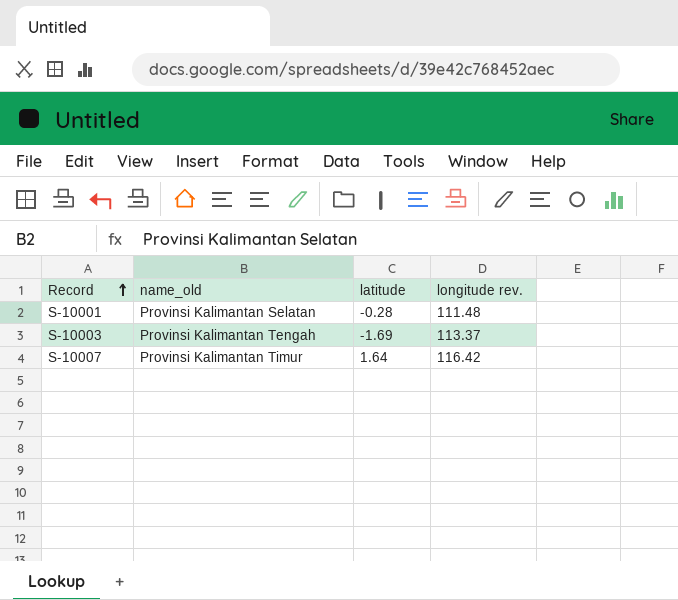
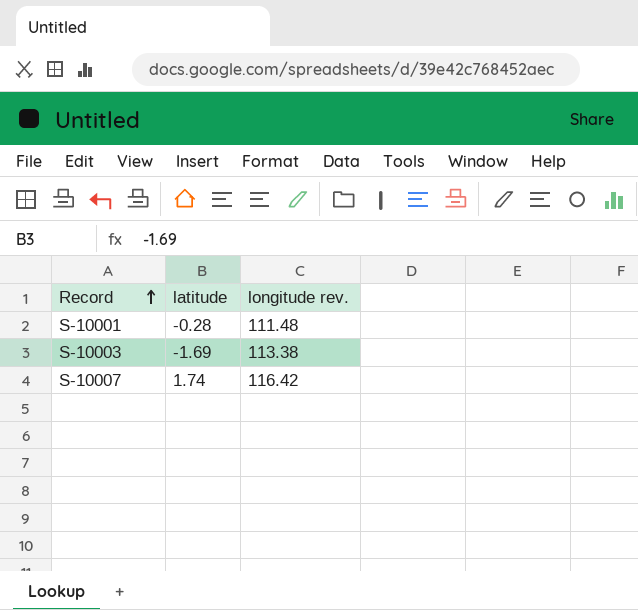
column name_old | position: 2 -> none
S-10003 | longitude rev.: 113.37 -> 113.38
S-10007 | latitude: 1.64 -> 1.74

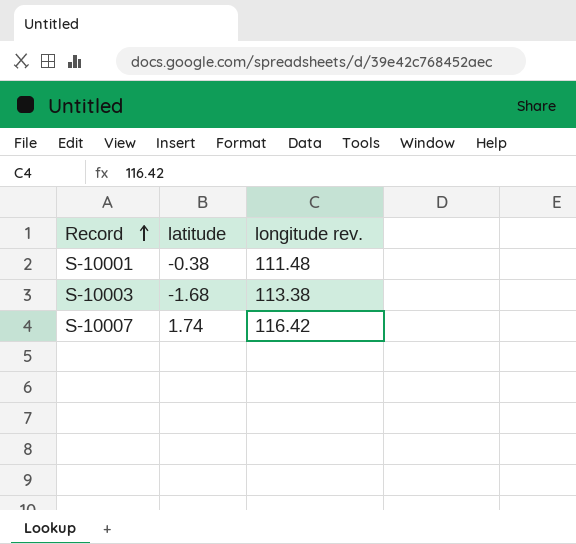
S-10001 | latitude: -0.28 -> -0.38
S-10003 | latitude: -1.69 -> -1.68

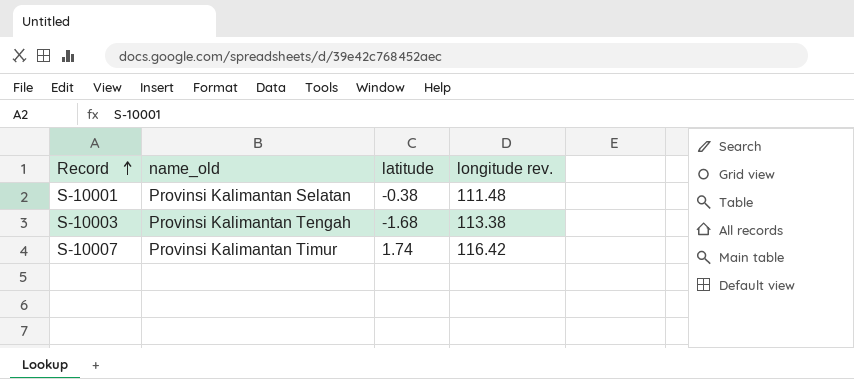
column name_old | position: none -> 2

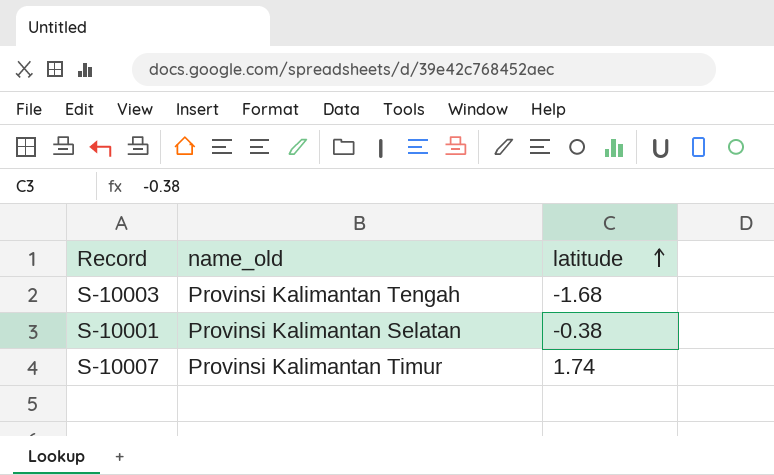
row order: Record ascending -> latitude ascending
column longitude rev. | position: 4 -> none

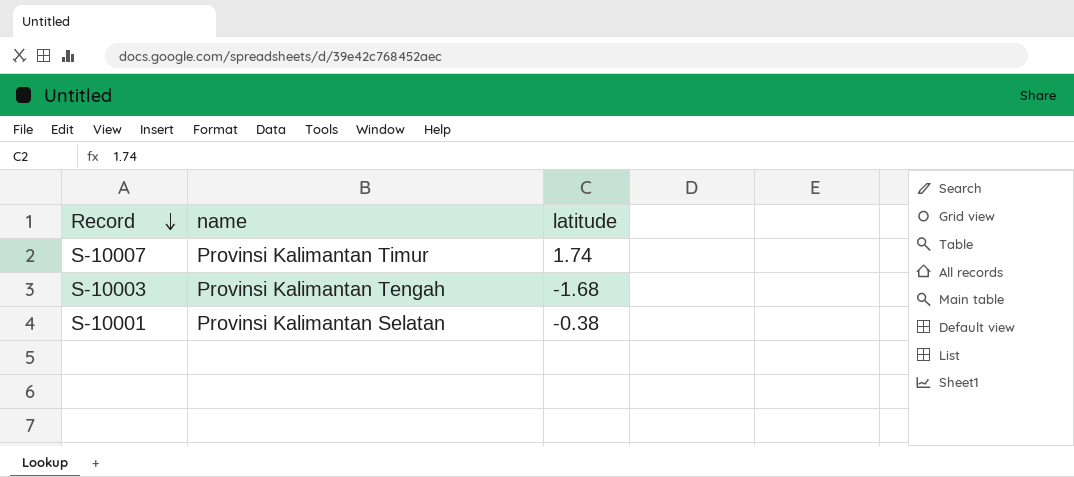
row order: latitude ascending -> Record descending
column name: name_old -> name

